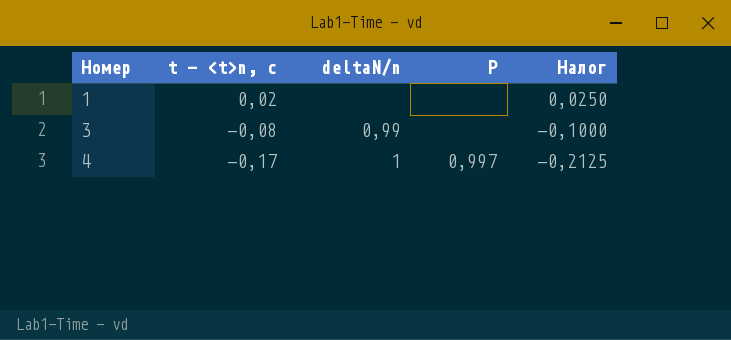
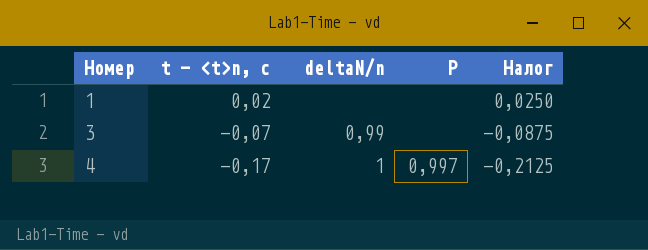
3 | t - <t>n, c: -0,08 -> -0,07
3 | Налог: -0,1000 -> -0,0875

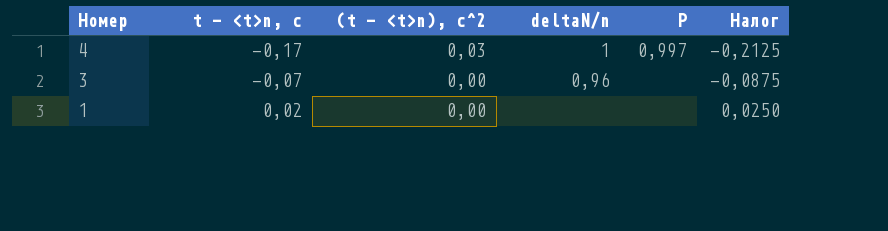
row order: Номер ascending -> Номер descending
column (t - <t>n), c^2 | position: none -> 3
3 | deltaN/n: 0,99 -> 0,96

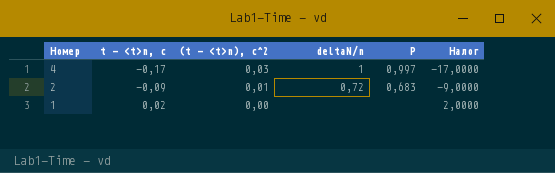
column Налог | formula: [t - <t>n, c] * 1,25 -> [t - <t>n, c] * 100
row 3: -0,07 | 0,00 | 0,96 | none | -0,0875 -> none
row 2: none -> -0,09 | 0,01 | 0,72 | 0,683 | -9,0000

